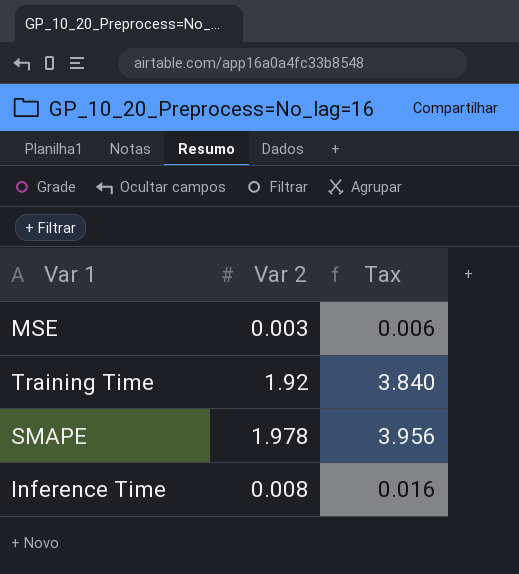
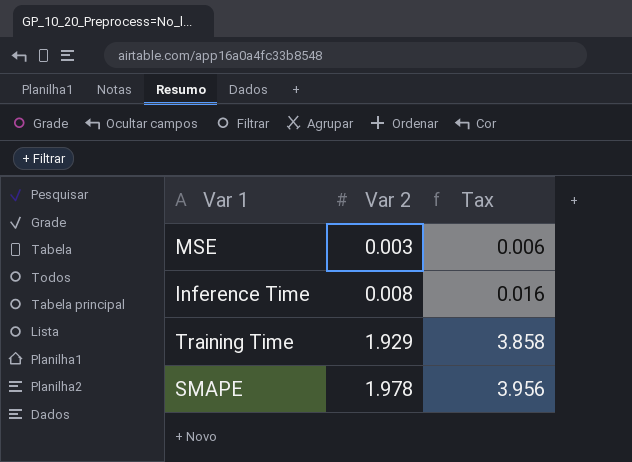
row order: none -> Var 2 ascending
Training Time | Var 2: 1.92 -> 1.929
Training Time | Tax: 3.840 -> 3.858

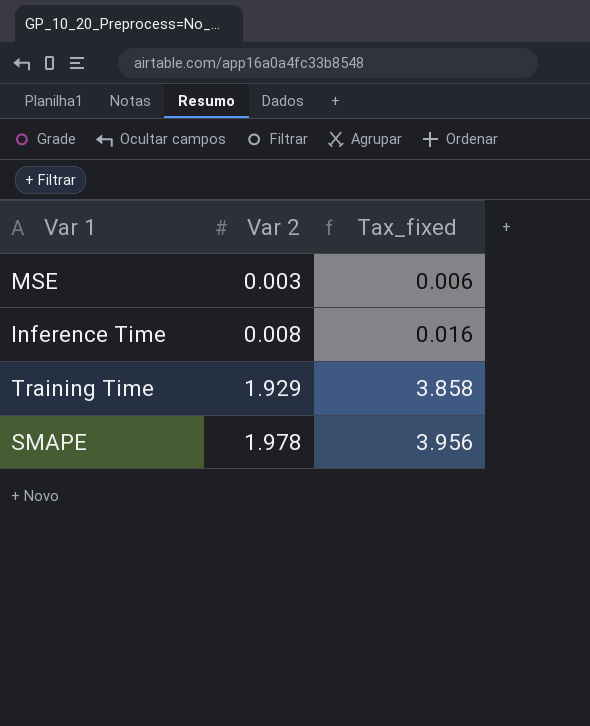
column name: Tax -> Tax_fixed

